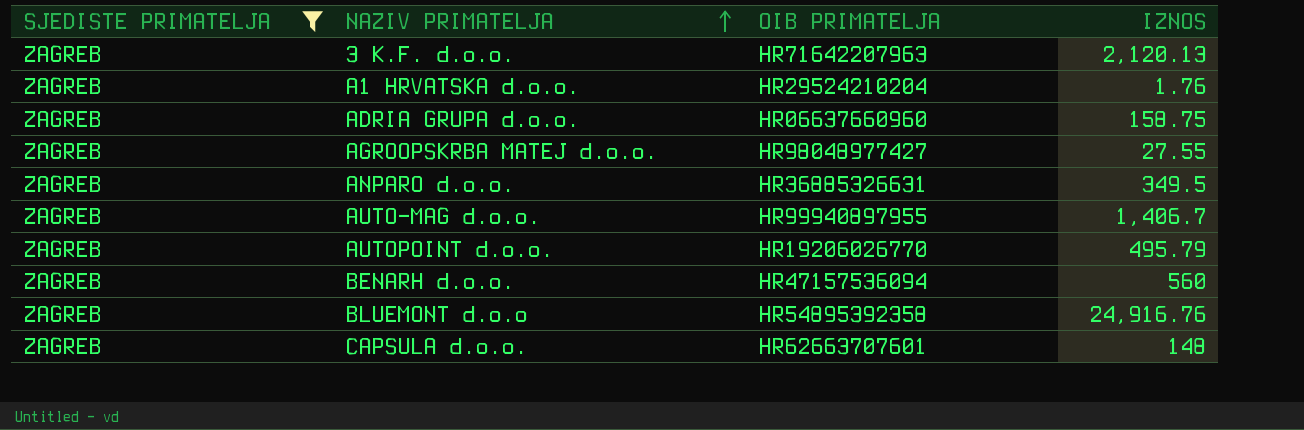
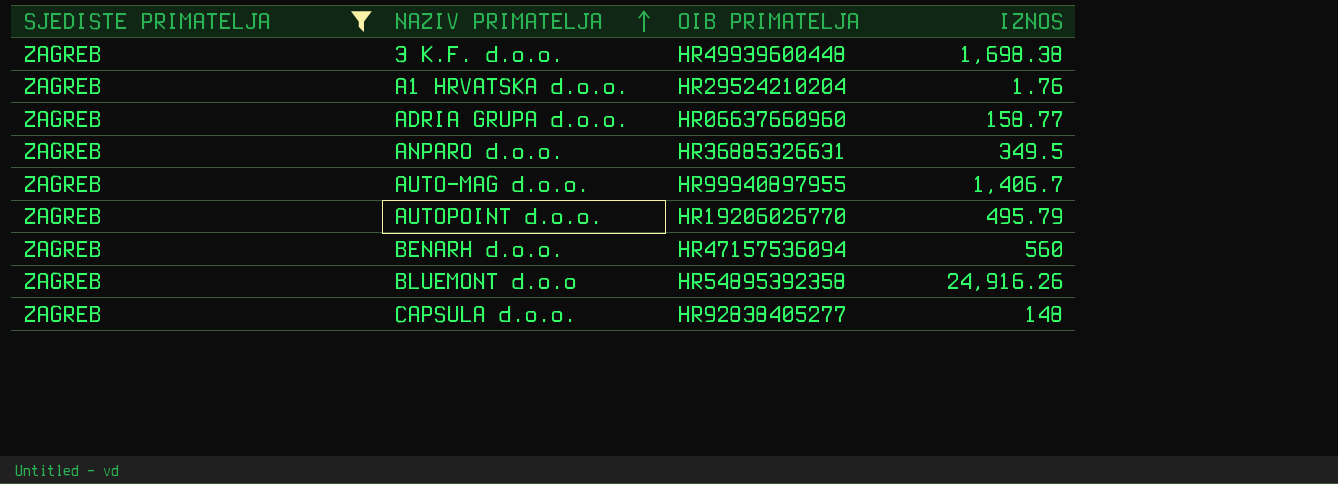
row AGROOPSKRBA MATEJ d.o.o.: ZAGREB | HR98048977427 | 27.55 -> none
3 K.F. d.o.o. | OIB PRIMATELJA: HR71642207963 -> HR49939600448
3 K.F. d.o.o. | IZNOS: 2,120.13 -> 1,698.38
ADRIA GRUPA d.o.o. | IZNOS: 158.75 -> 158.77
BLUEMONT d.o.o | IZNOS: 24,916.76 -> 24,916.26
CAPSULA d.o.o. | OIB PRIMATELJA: HR62663707601 -> HR92838405277

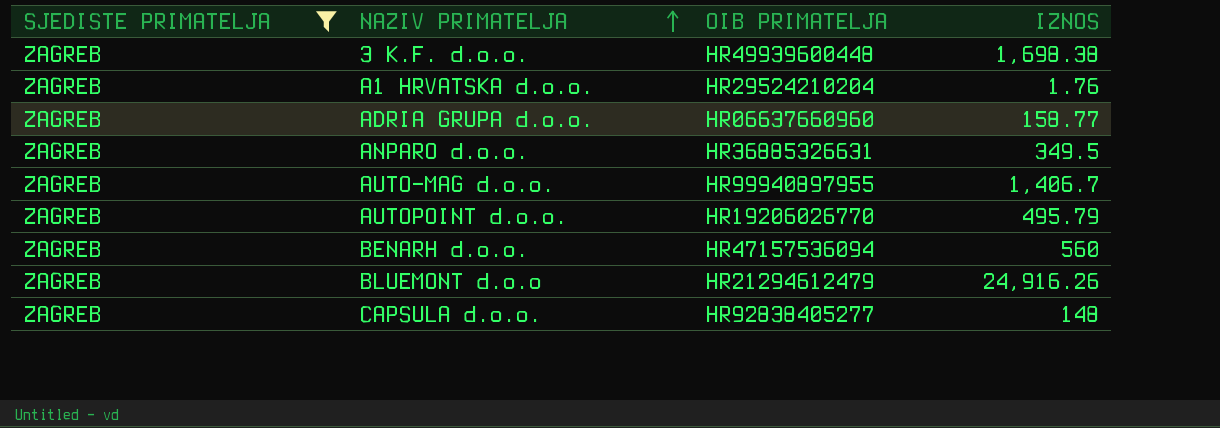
BLUEMONT d.o.o | OIB PRIMATELJA: HR54895392358 -> HR21294612479

